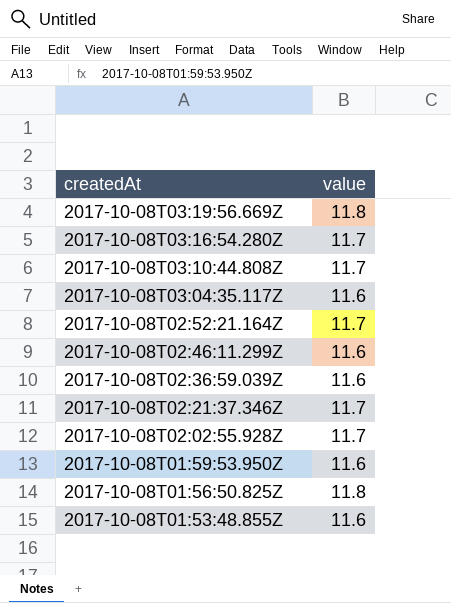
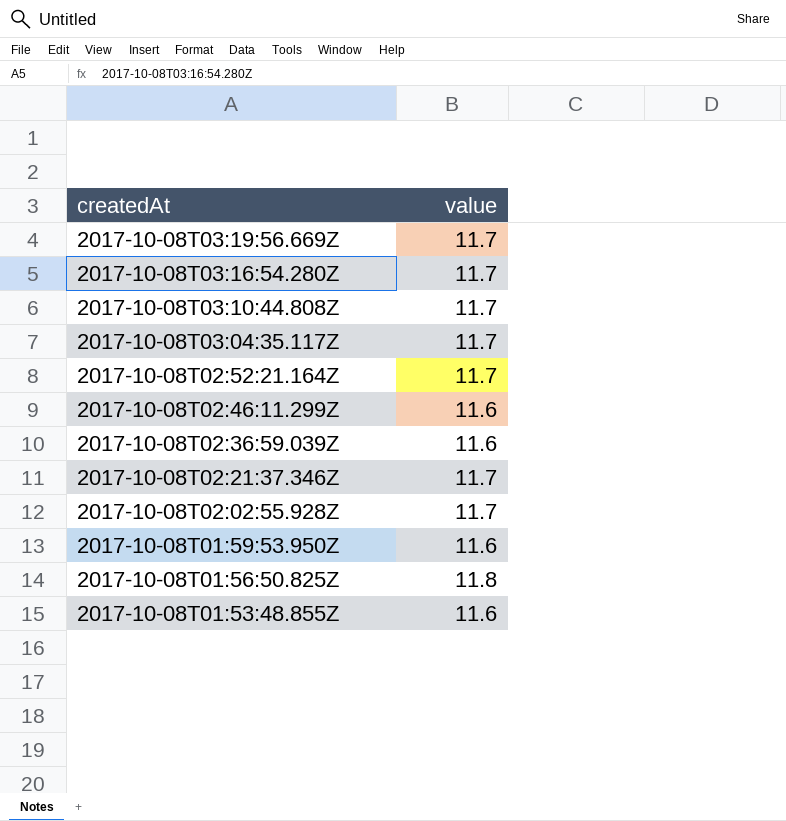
2017-10-08T03:19:56.669Z | value: 11.8 -> 11.7
2017-10-08T03:04:35.117Z | value: 11.6 -> 11.7

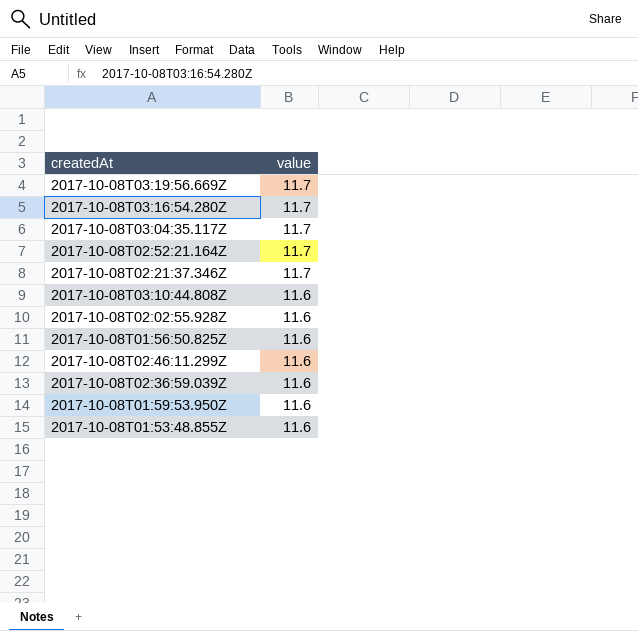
row order: createdAt descending -> value descending
2017-10-08T03:10:44.808Z | value: 11.7 -> 11.6
2017-10-08T02:02:55.928Z | value: 11.7 -> 11.6
2017-10-08T01:56:50.825Z | value: 11.8 -> 11.6

